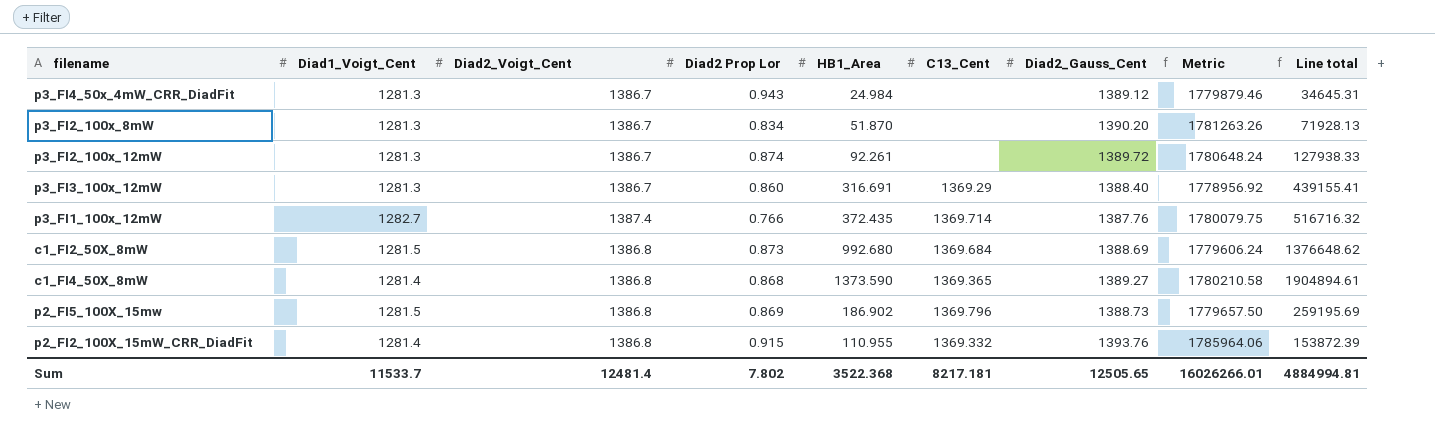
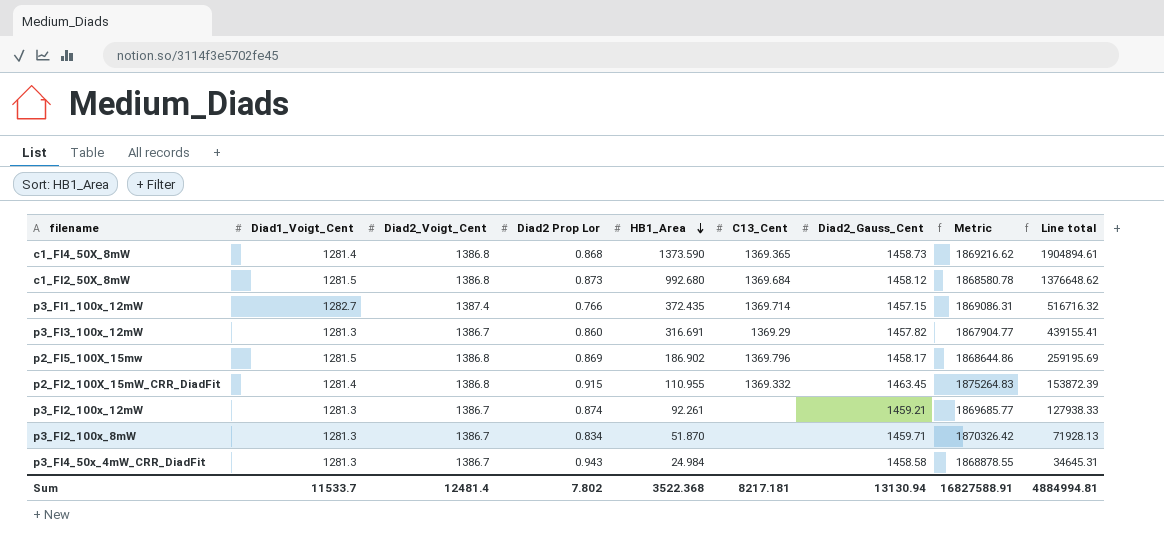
row order: none -> HB1_Area descending
c1_FI4_50X_8mW | Diad2_Gauss_Cent: 1389.27 -> 1458.73
c1_FI4_50X_8mW | Metric: 1780210.58 -> 1869216.62
c1_FI2_50X_8mW | Diad2_Gauss_Cent: 1388.69 -> 1458.12
c1_FI2_50X_8mW | Metric: 1779606.24 -> 1868580.78
p3_FI1_100x_12mW | Diad2_Gauss_Cent: 1387.76 -> 1457.15
p3_FI1_100x_12mW | Metric: 1780079.75 -> 1869086.31
p3_FI3_100x_12mW | Diad2_Gauss_Cent: 1388.40 -> 1457.82
p3_FI3_100x_12mW | Metric: 1778956.92 -> 1867904.77
p2_FI5_100X_15mw | Diad2_Gauss_Cent: 1388.73 -> 1458.17
p2_FI5_100X_15mw | Metric: 1779657.50 -> 1868644.86
p2_FI2_100X_15mW_CRR_DiadFit | Diad2_Gauss_Cent: 1393.76 -> 1463.45
p2_FI2_100X_15mW_CRR_DiadFit | Metric: 1785964.06 -> 1875264.83
p3_FI2_100x_12mW | Diad2_Gauss_Cent: 1389.72 -> 1459.21
p3_FI2_100x_12mW | Metric: 1780648.24 -> 1869685.77
p3_FI2_100x_8mW | Diad2_Gauss_Cent: 1390.20 -> 1459.71
p3_FI2_100x_8mW | Metric: 1781263.26 -> 1870326.42
p3_FI4_50x_4mW_CRR_DiadFit | Diad2_Gauss_Cent: 1389.12 -> 1458.58
p3_FI4_50x_4mW_CRR_DiadFit | Metric: 1779879.46 -> 1868878.55
Sum | Diad2_Gauss_Cent: 12505.65 -> 13130.94
Sum | Metric: 16026266.01 -> 16827588.91

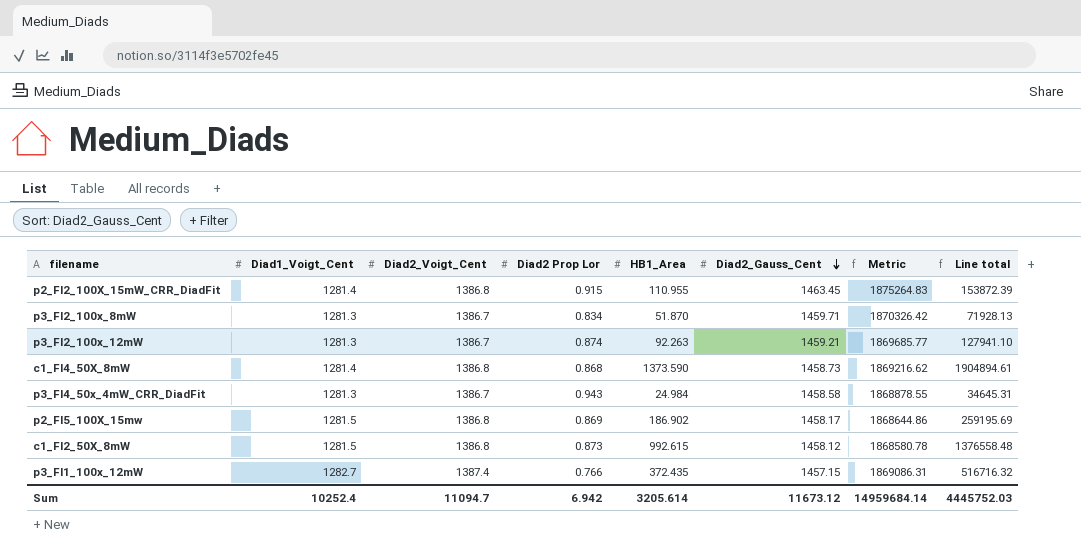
row order: HB1_Area descending -> Diad2_Gauss_Cent descending
column C13_Cent | position: 6 -> none
row p3_FI3_100x_12mW: 1281.3 | 1386.7 | 0.860 | 316.691 | 1369.29 | 1457.82 | 1867904.77 | 439155.41 -> none
p3_FI2_100x_12mW | HB1_Area: 92.261 -> 92.263
p3_FI2_100x_12mW | Line total: 127938.33 -> 127941.10
c1_FI2_50X_8mW | HB1_Area: 992.680 -> 992.615
c1_FI2_50X_8mW | Line total: 1376648.62 -> 1376558.48
Sum | Diad1_Voigt_Cent: 11533.7 -> 10252.4
Sum | Diad2_Voigt_Cent: 12481.4 -> 11094.7
Sum | Diad2 Prop Lor: 7.802 -> 6.942
Sum | HB1_Area: 3522.368 -> 3205.614
Sum | Diad2_Gauss_Cent: 13130.94 -> 11673.12
Sum | Metric: 16827588.91 -> 14959684.14
Sum | Line total: 4884994.81 -> 4445752.03

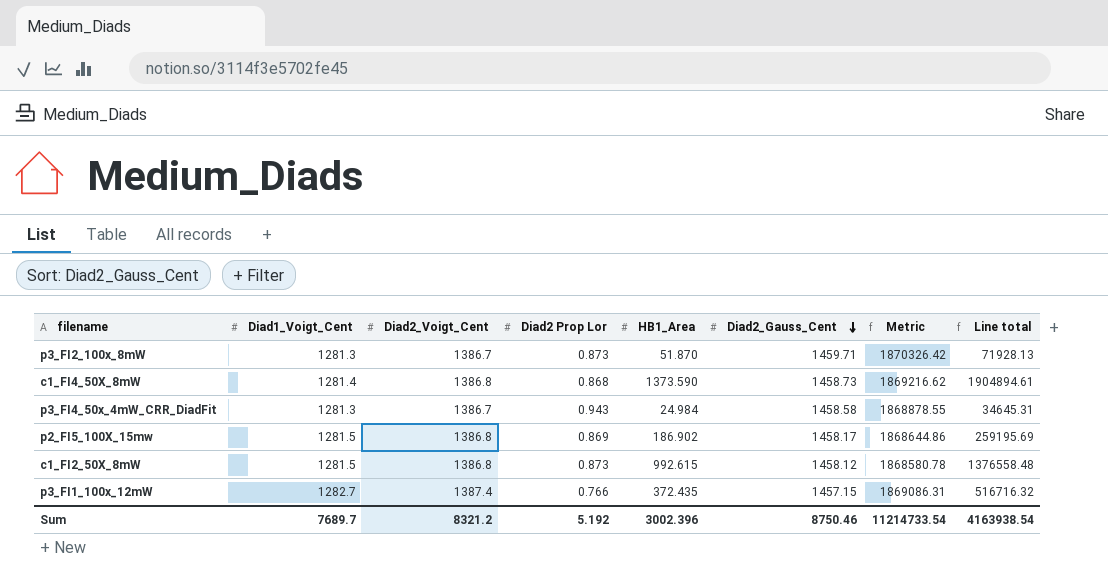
row p2_FI2_100X_15mW_CRR_DiadFit: 1281.4 | 1386.8 | 0.915 | 110.955 | 1463.45 | 1875264.83 | 153872.39 -> none
row p3_FI2_100x_12mW: 1281.3 | 1386.7 | 0.874 | 92.263 | 1459.21 | 1869685.77 | 127941.10 -> none
p3_FI2_100x_8mW | Diad2 Prop Lor: 0.834 -> 0.873
Sum | Diad1_Voigt_Cent: 10252.4 -> 7689.7
Sum | Diad2_Voigt_Cent: 11094.7 -> 8321.2
Sum | Diad2 Prop Lor: 6.942 -> 5.192
Sum | HB1_Area: 3205.614 -> 3002.396
Sum | Diad2_Gauss_Cent: 11673.12 -> 8750.46
Sum | Metric: 14959684.14 -> 11214733.54
Sum | Line total: 4445752.03 -> 4163938.54

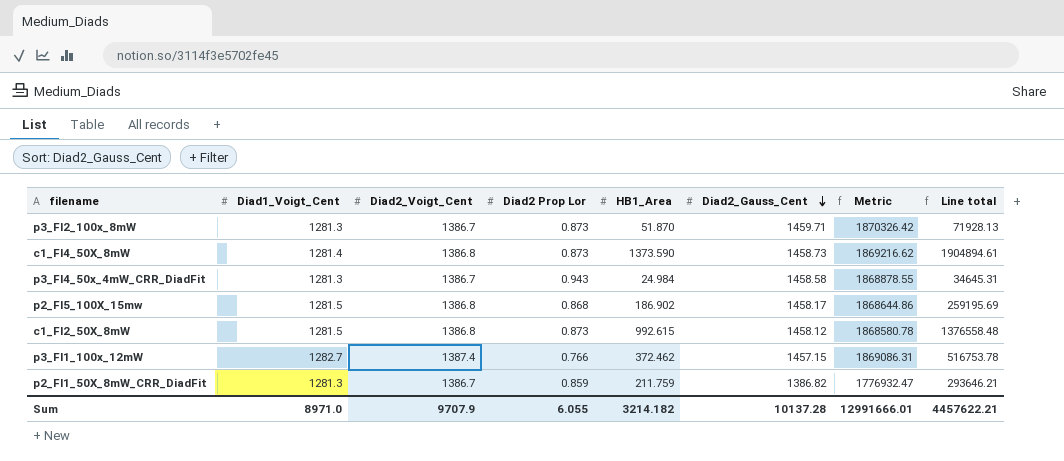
c1_FI4_50X_8mW | Diad2 Prop Lor: 0.868 -> 0.873
p2_FI5_100X_15mw | Diad2 Prop Lor: 0.869 -> 0.868
p3_FI1_100x_12mW | HB1_Area: 372.435 -> 372.462
p3_FI1_100x_12mW | Line total: 516716.32 -> 516753.78
row p2_FI1_50X_8mW_CRR_DiadFit: none -> 1281.3 | 1386.7 | 0.859 | 211.759 | 1386.82 | 1776932.47 | 293646.21
Sum | Diad1_Voigt_Cent: 7689.7 -> 8971.0
Sum | Diad2_Voigt_Cent: 8321.2 -> 9707.9
Sum | Diad2 Prop Lor: 5.192 -> 6.055
Sum | HB1_Area: 3002.396 -> 3214.182
Sum | Diad2_Gauss_Cent: 8750.46 -> 10137.28
Sum | Metric: 11214733.54 -> 12991666.01
Sum | Line total: 4163938.54 -> 4457622.21

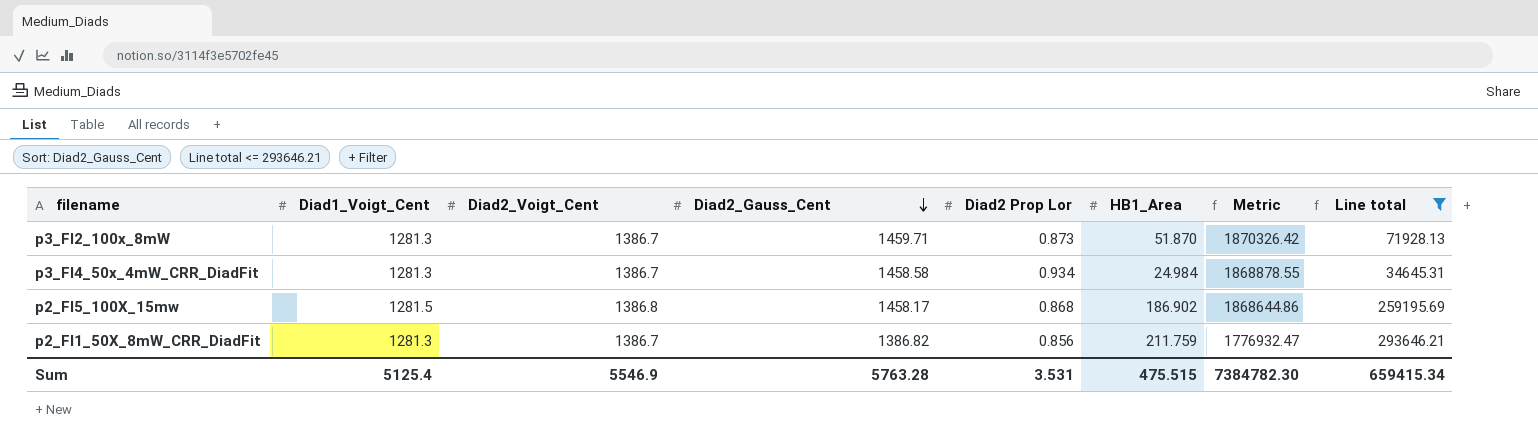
filter: none -> Line total <= 293646.21
column Diad2_Gauss_Cent | position: 6 -> 4
p3_FI4_50x_4mW_CRR_DiadFit | Diad2 Prop Lor: 0.943 -> 0.934
p2_FI1_50X_8mW_CRR_DiadFit | Diad2 Prop Lor: 0.859 -> 0.856
Sum | Diad1_Voigt_Cent: 8971.0 -> 5125.4
Sum | Diad2_Voigt_Cent: 9707.9 -> 5546.9
Sum | Diad2_Gauss_Cent: 10137.28 -> 5763.28
Sum | Diad2 Prop Lor: 6.055 -> 3.531
Sum | HB1_Area: 3214.182 -> 475.515
Sum | Metric: 12991666.01 -> 7384782.30
Sum | Line total: 4457622.21 -> 659415.34

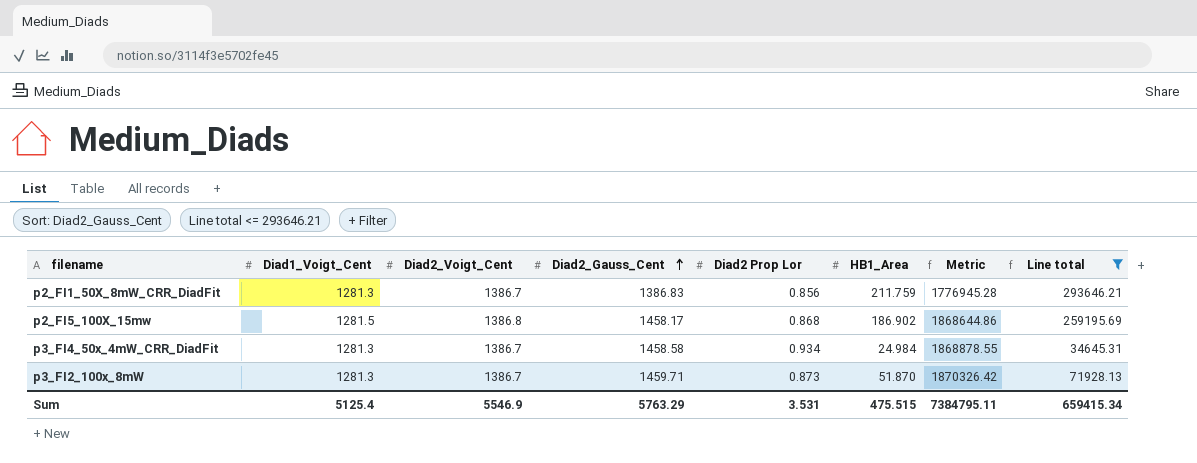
row order: Diad2_Gauss_Cent descending -> Diad2_Gauss_Cent ascending
p2_FI1_50X_8mW_CRR_DiadFit | Diad2_Gauss_Cent: 1386.82 -> 1386.83
p2_FI1_50X_8mW_CRR_DiadFit | Metric: 1776932.47 -> 1776945.28
Sum | Diad2_Gauss_Cent: 5763.28 -> 5763.29
Sum | Metric: 7384782.30 -> 7384795.11

